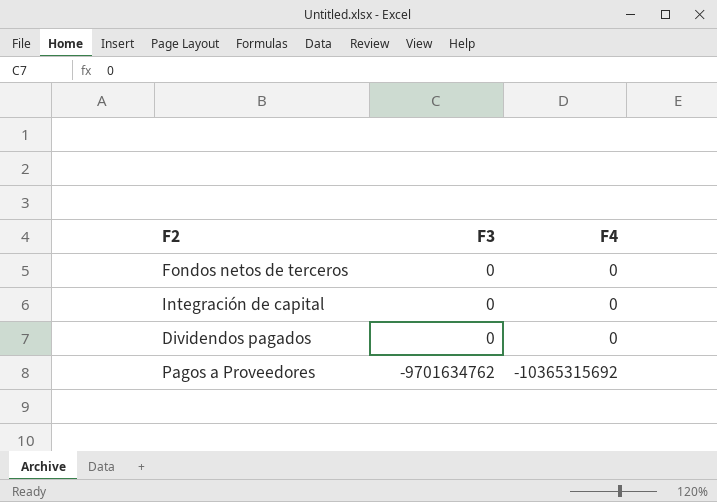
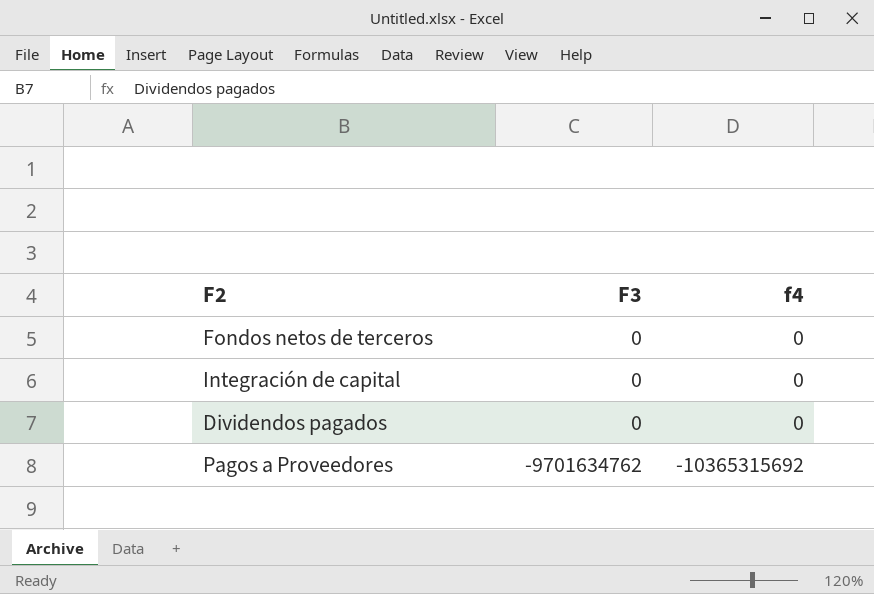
column name: F4 -> f4

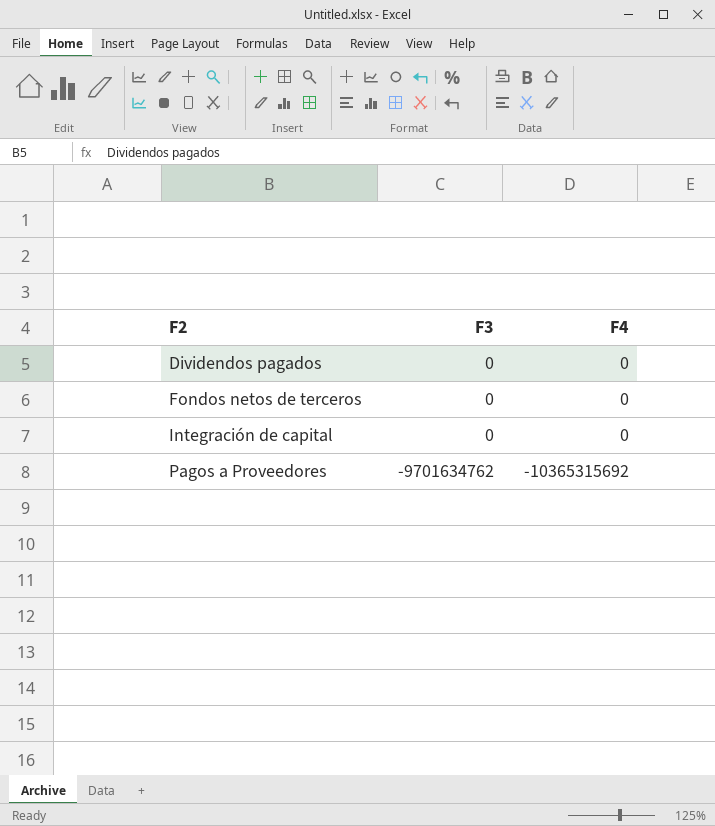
row order: F3 descending -> F2 ascending
column name: f4 -> F4

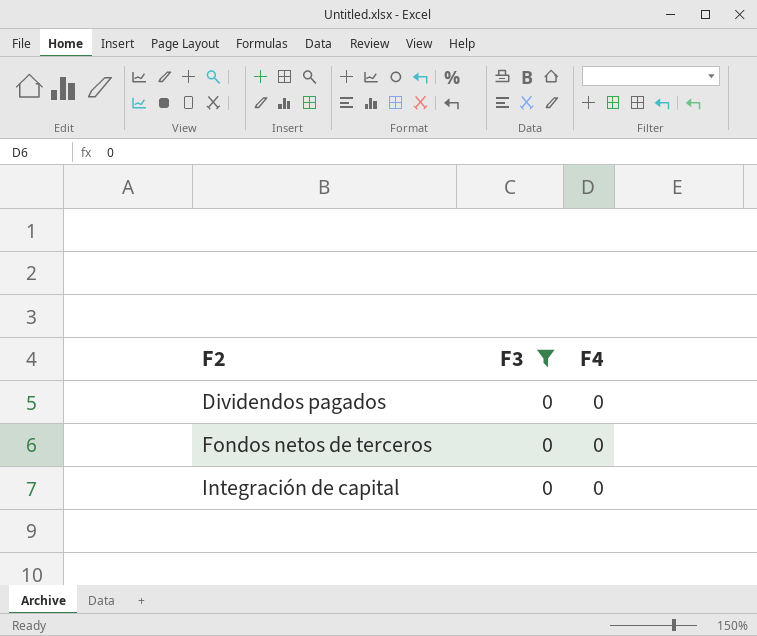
filter: none -> F3 = 0

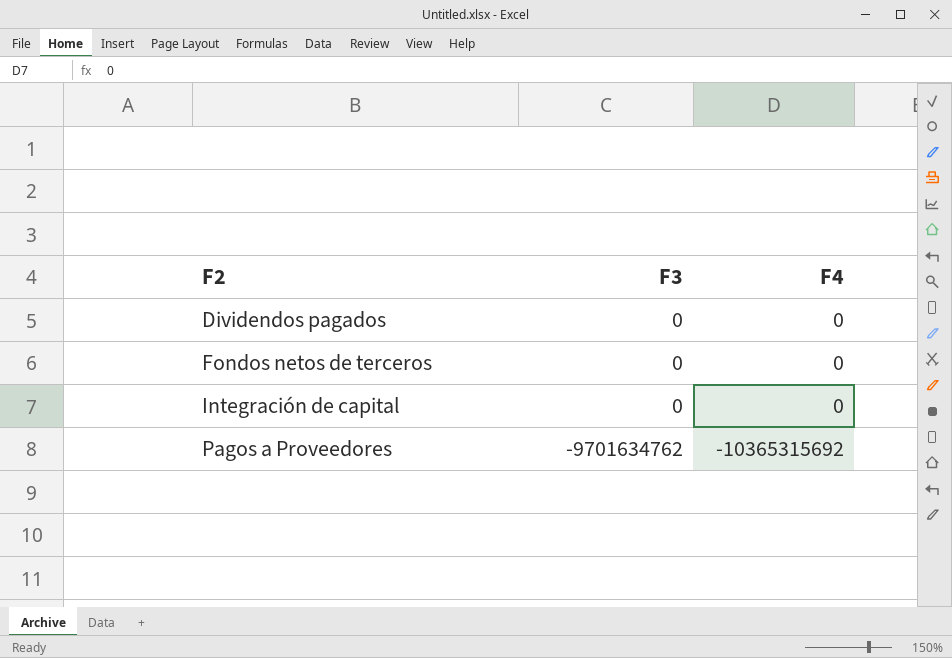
filter: F3 = 0 -> none

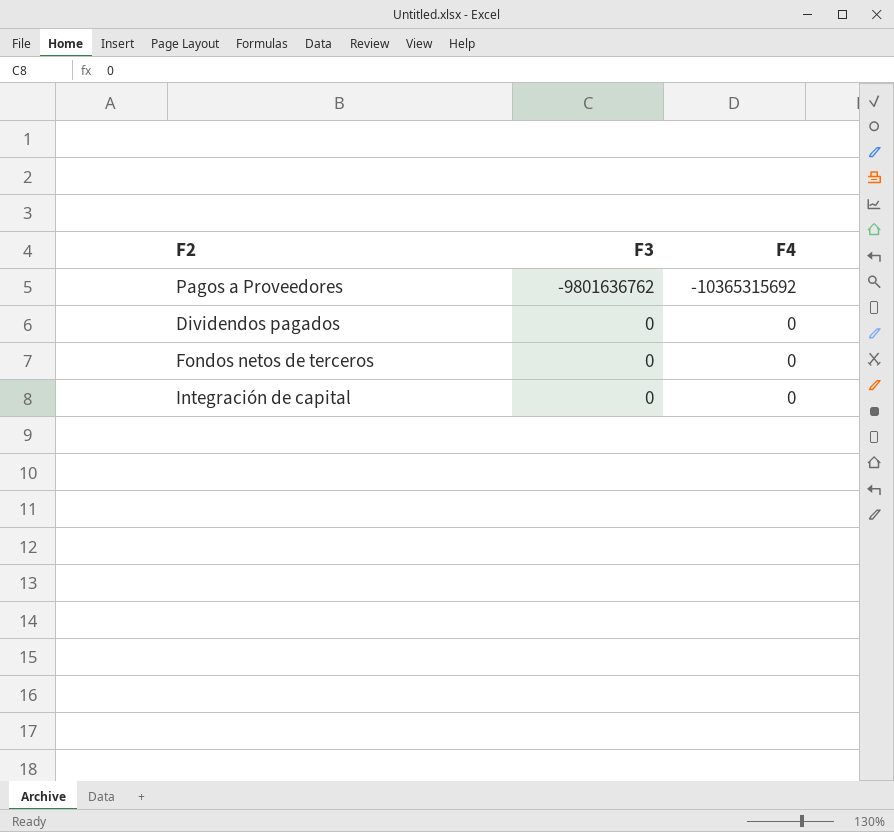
row order: F2 ascending -> F3 ascending
Pagos a Proveedores | F3: -9701634762 -> -9801636762

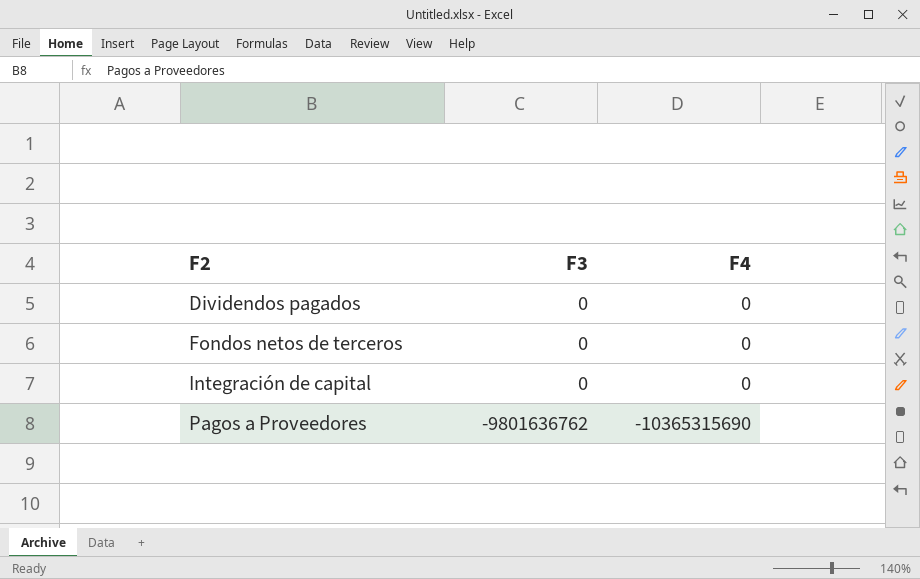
row order: F3 ascending -> F2 ascending
Pagos a Proveedores | F4: -10365315692 -> -10365315690

